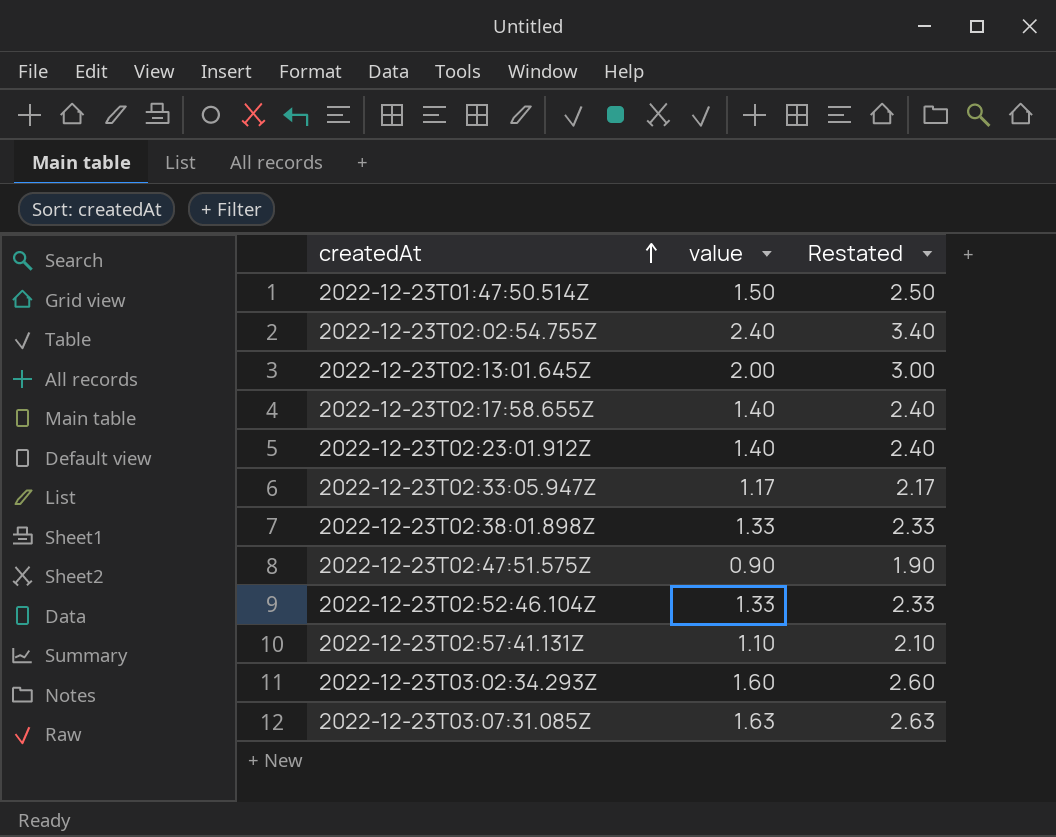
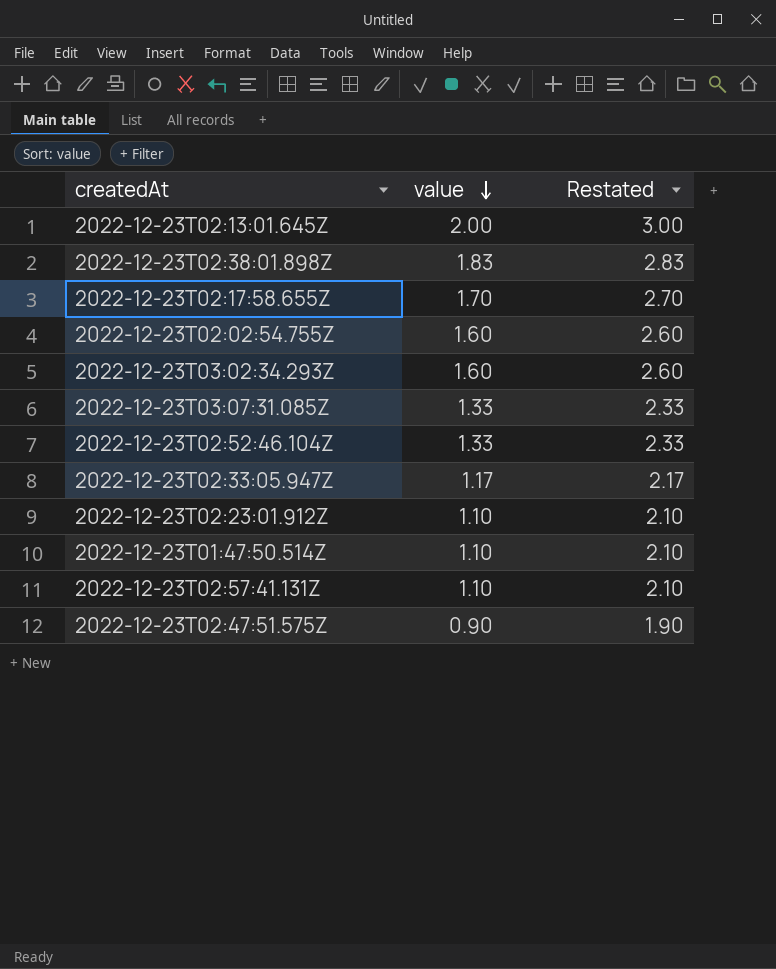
row order: createdAt ascending -> value descending
2022-12-23T02:38:01.898Z | value: 1.33 -> 1.83
2022-12-23T02:38:01.898Z | Restated: 2.33 -> 2.83
2022-12-23T02:17:58.655Z | value: 1.40 -> 1.70
2022-12-23T02:17:58.655Z | Restated: 2.40 -> 2.70
2022-12-23T02:02:54.755Z | value: 2.40 -> 1.60
2022-12-23T02:02:54.755Z | Restated: 3.40 -> 2.60
2022-12-23T03:07:31.085Z | value: 1.63 -> 1.33
2022-12-23T03:07:31.085Z | Restated: 2.63 -> 2.33
2022-12-23T02:23:01.912Z | value: 1.40 -> 1.10
2022-12-23T02:23:01.912Z | Restated: 2.40 -> 2.10
2022-12-23T01:47:50.514Z | value: 1.50 -> 1.10
2022-12-23T01:47:50.514Z | Restated: 2.50 -> 2.10

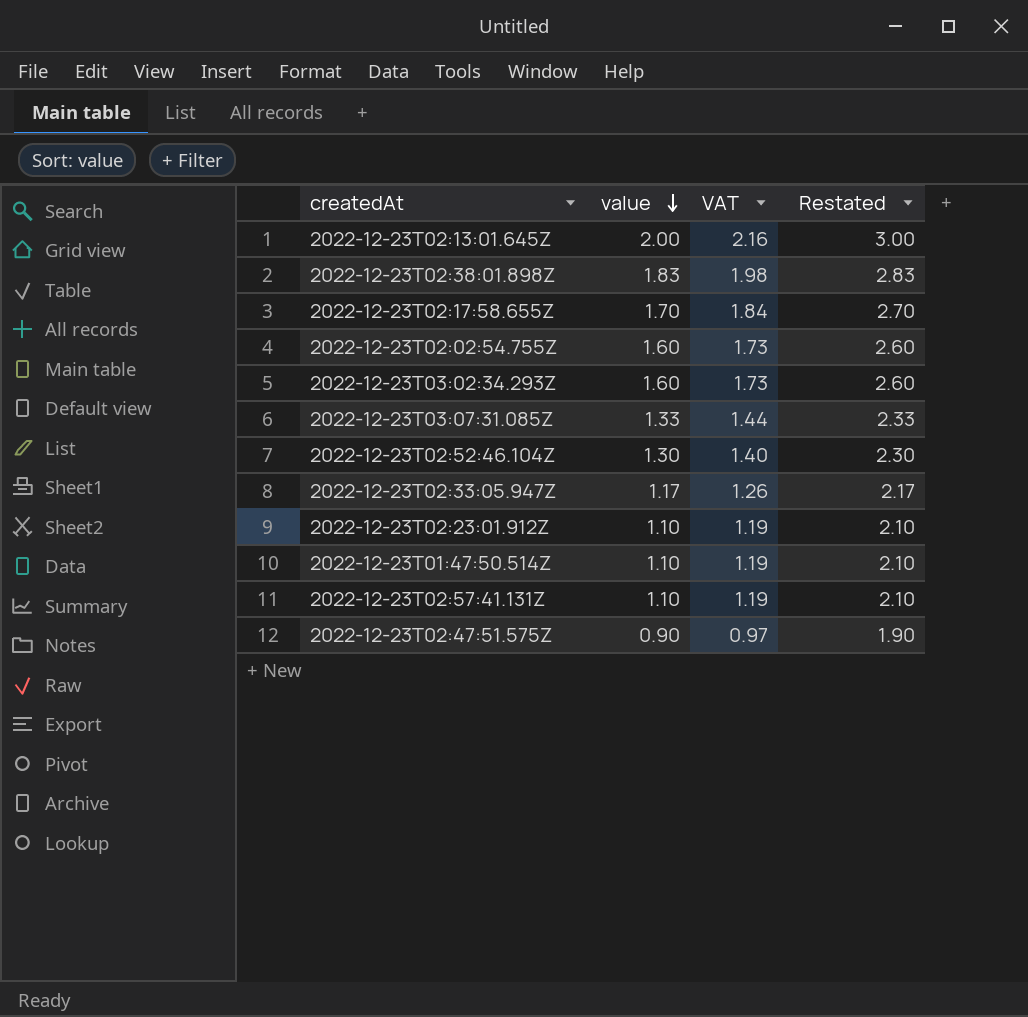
column VAT | formula: none -> [value] * 1.08
2022-12-23T02:52:46.104Z | value: 1.33 -> 1.30
2022-12-23T02:52:46.104Z | Restated: 2.33 -> 2.30

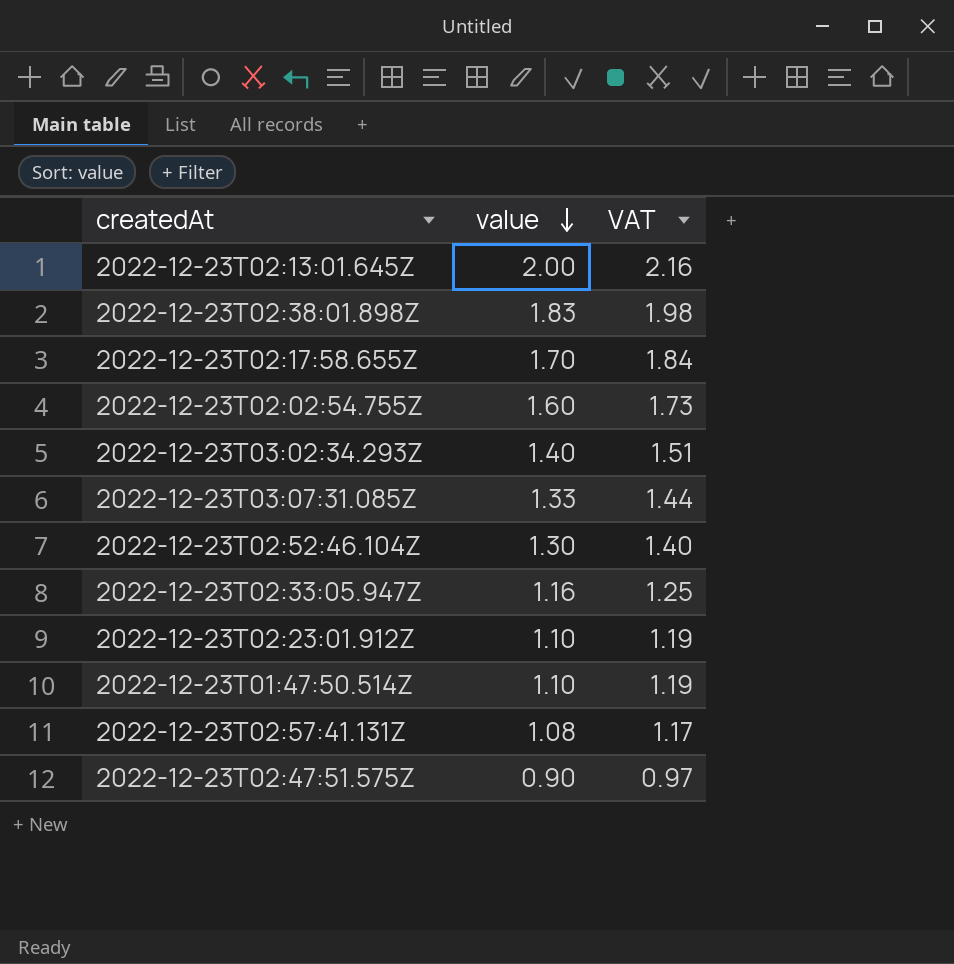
column Restated | formula: [value] + 1 -> none
2022-12-23T03:02:34.293Z | value: 1.60 -> 1.40
2022-12-23T03:02:34.293Z | VAT: 1.73 -> 1.51
2022-12-23T02:33:05.947Z | value: 1.17 -> 1.16
2022-12-23T02:33:05.947Z | VAT: 1.26 -> 1.25
2022-12-23T02:57:41.131Z | value: 1.10 -> 1.08
2022-12-23T02:57:41.131Z | VAT: 1.19 -> 1.17

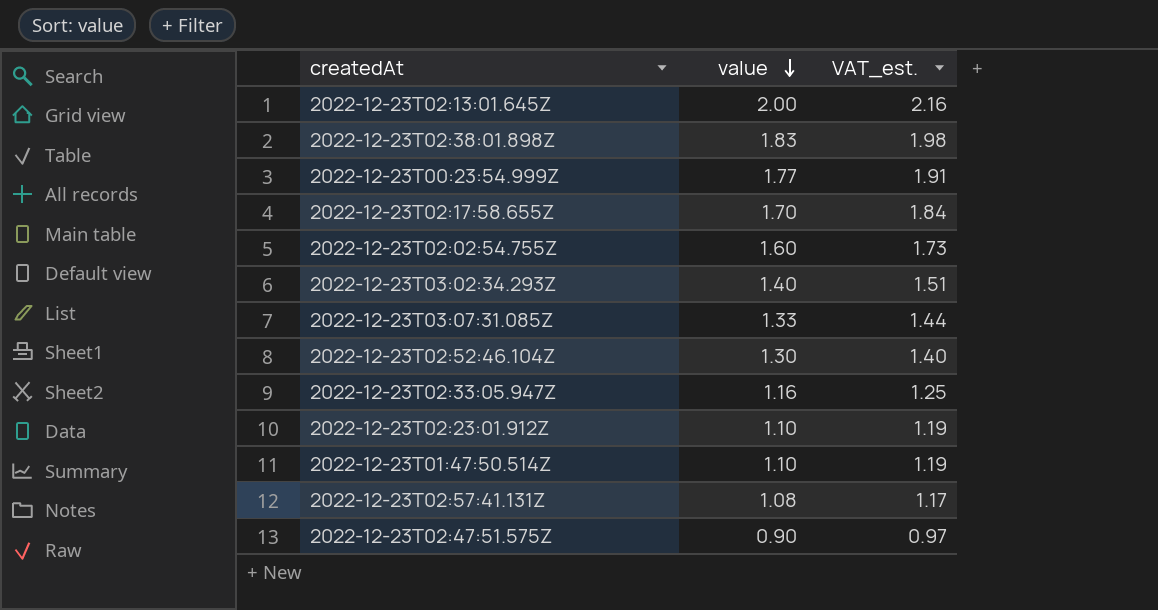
column name: VAT -> VAT_est.
row 2022-12-23T00:23:54.999Z: none -> 1.77 | 1.91

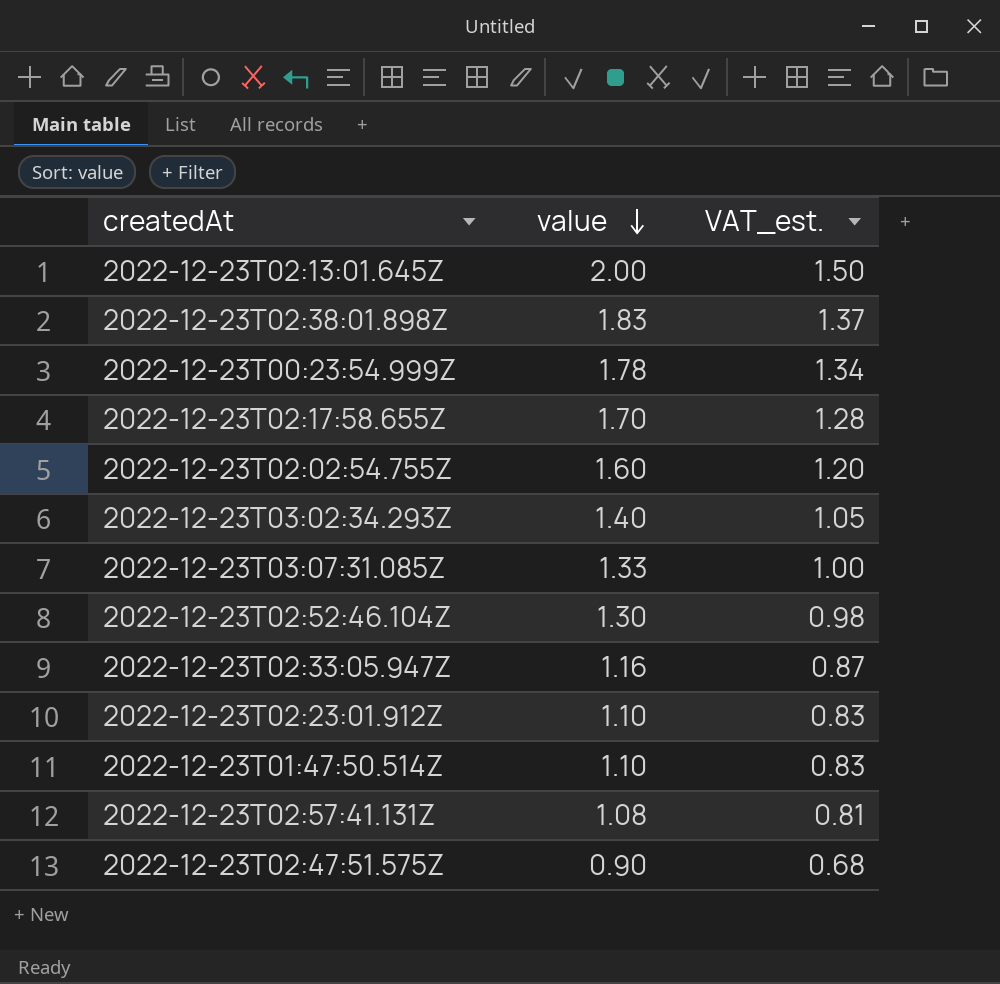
column VAT_est. | formula: [value] * 1.08 -> [value] * 0.75
2022-12-23T00:23:54.999Z | value: 1.77 -> 1.78

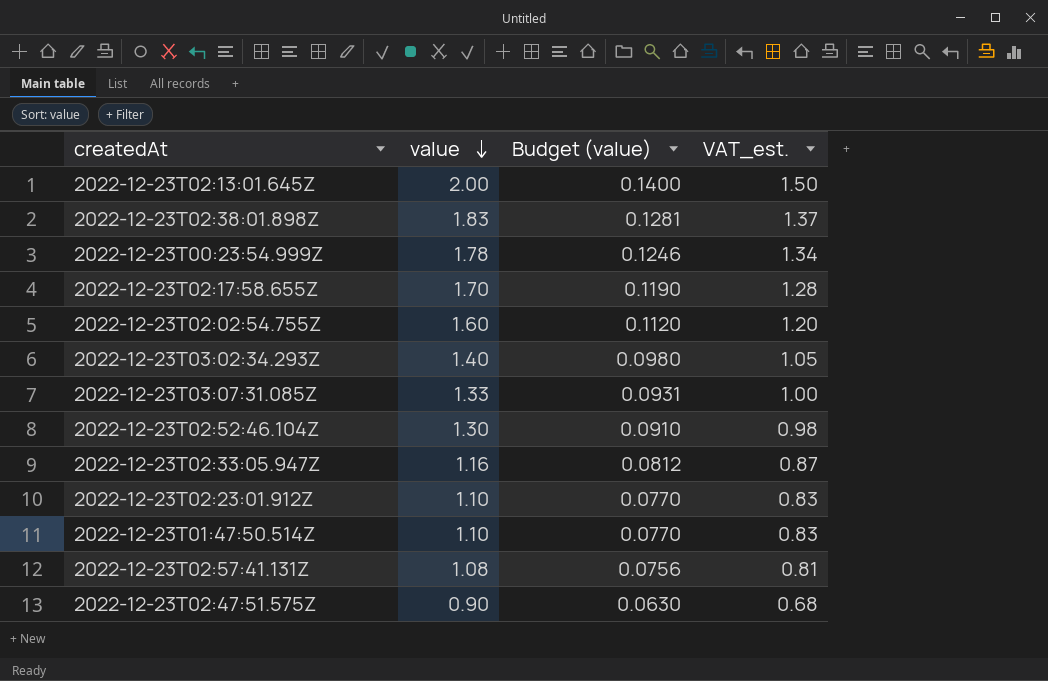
column Budget (value) | formula: none -> [value] * 0.07

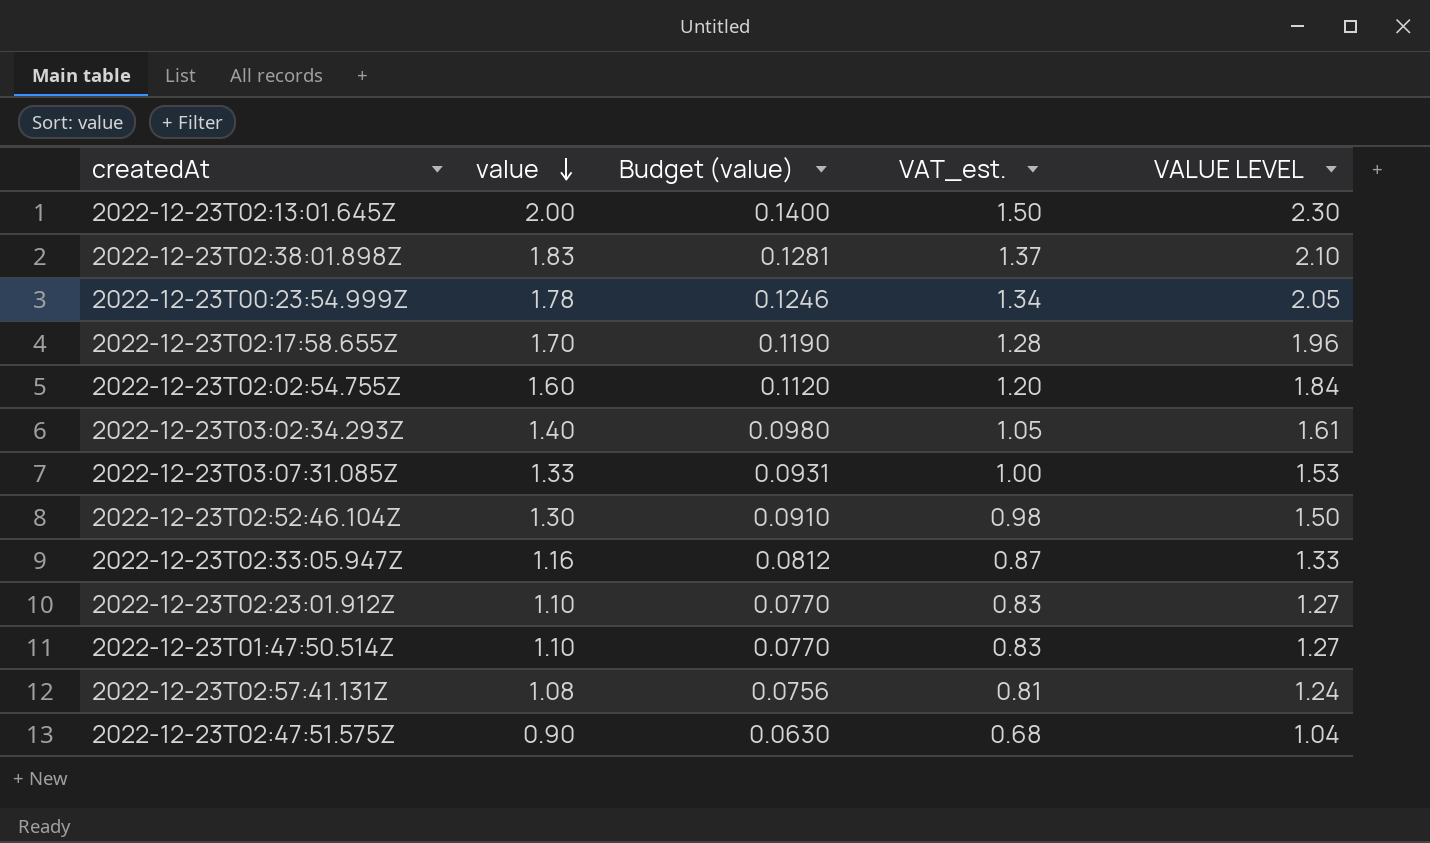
column VALUE LEVEL | formula: none -> [value] * 1.15

